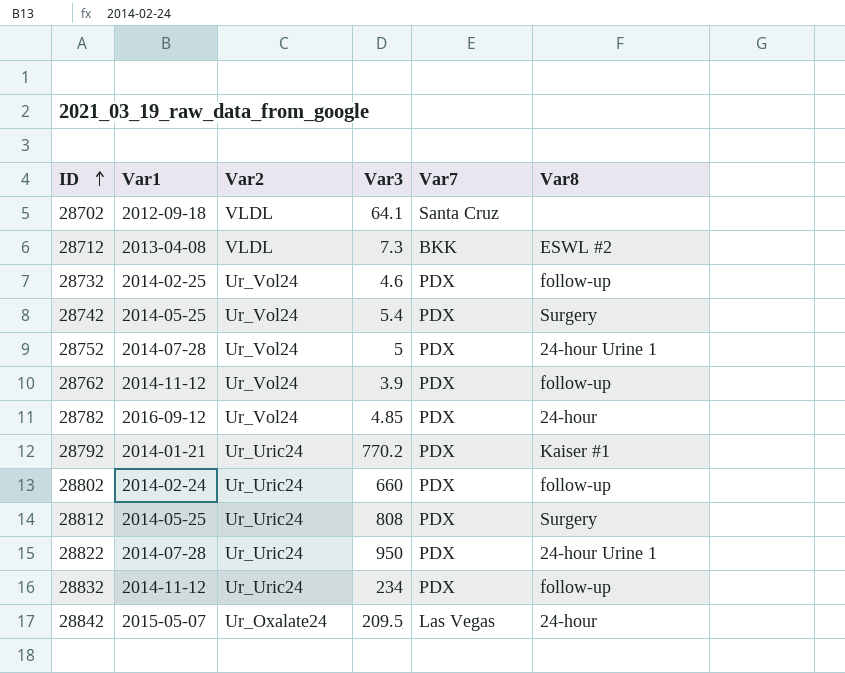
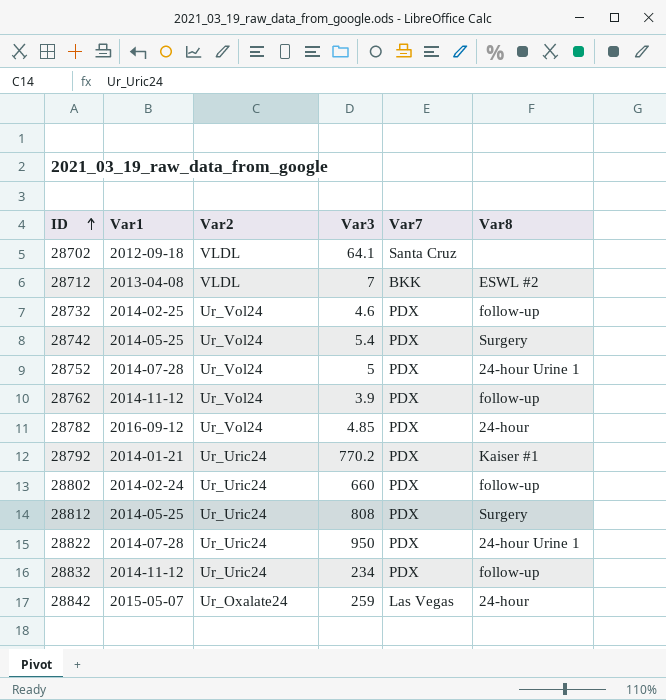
28712 | Var3: 7.3 -> 7
28842 | Var3: 209.5 -> 259

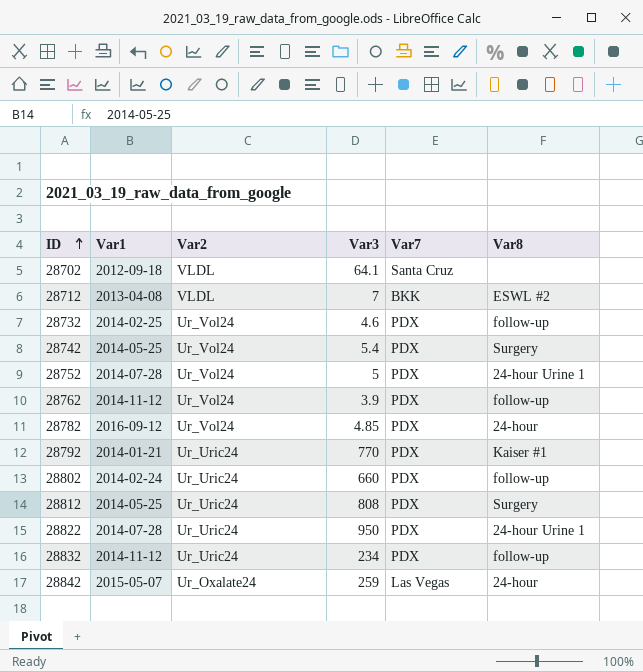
28792 | Var3: 770.2 -> 770

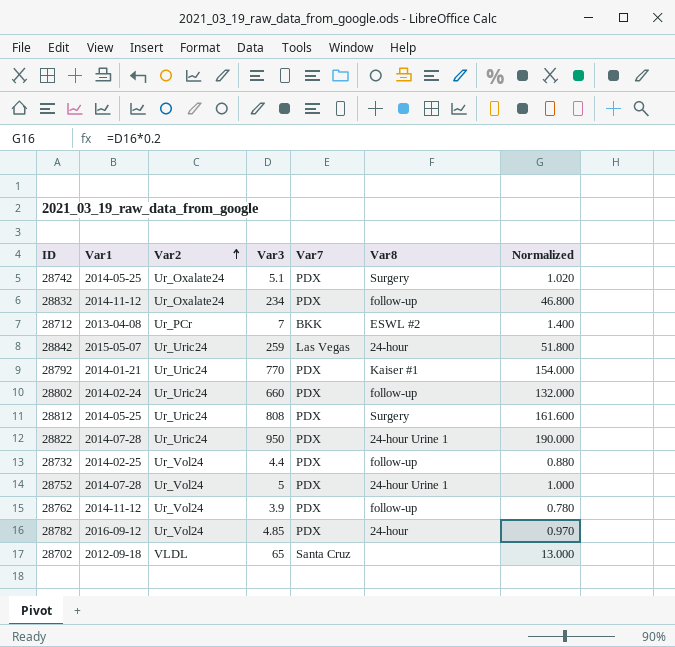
row order: ID ascending -> Var2 ascending
column Normalized | formula: none -> [Var3] * 0.2
28742 | Var2: Ur_Vol24 -> Ur_Oxalate24
28742 | Var3: 5.4 -> 5.1
28832 | Var2: Ur_Uric24 -> Ur_Oxalate24
28712 | Var2: VLDL -> Ur_PCr
28842 | Var2: Ur_Oxalate24 -> Ur_Uric24
28732 | Var3: 4.6 -> 4.4
28702 | Var3: 64.1 -> 65

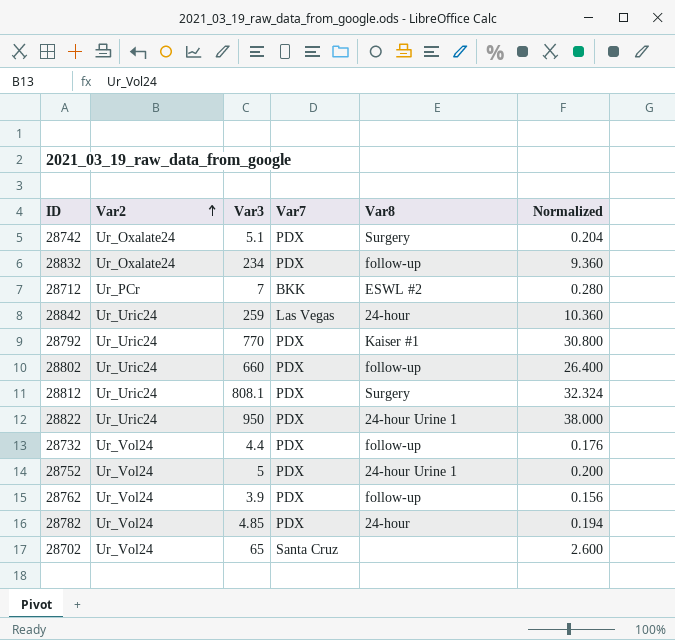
column Var1 | position: 2 -> none
column Normalized | formula: [Var3] * 0.2 -> [Var3] * 0.04
28812 | Var3: 808 -> 808.1
28702 | Var2: VLDL -> Ur_Vol24

